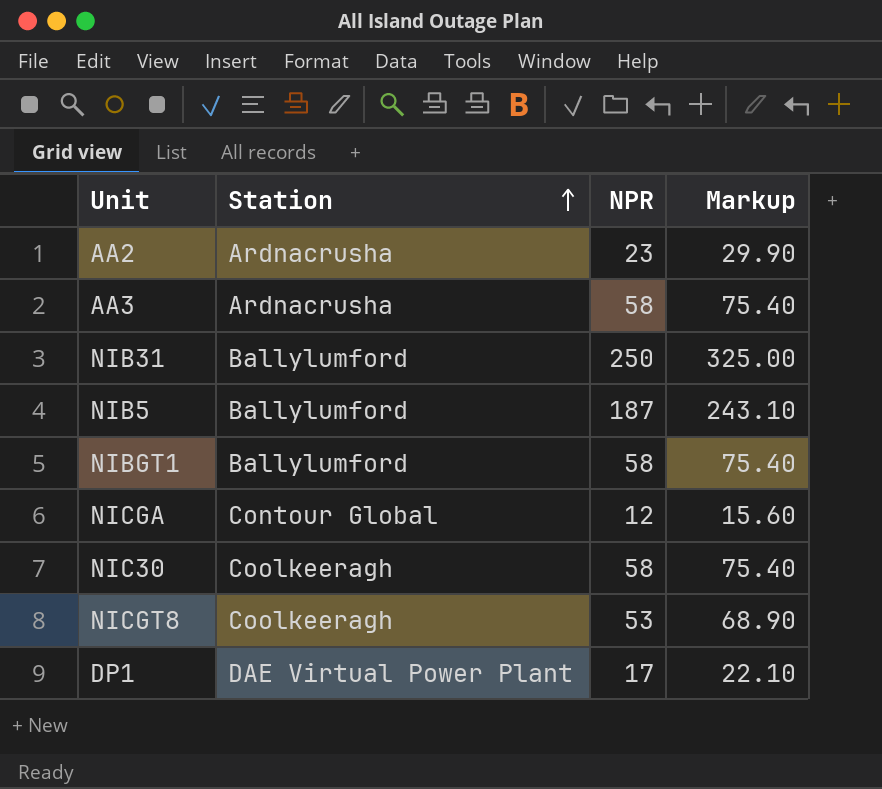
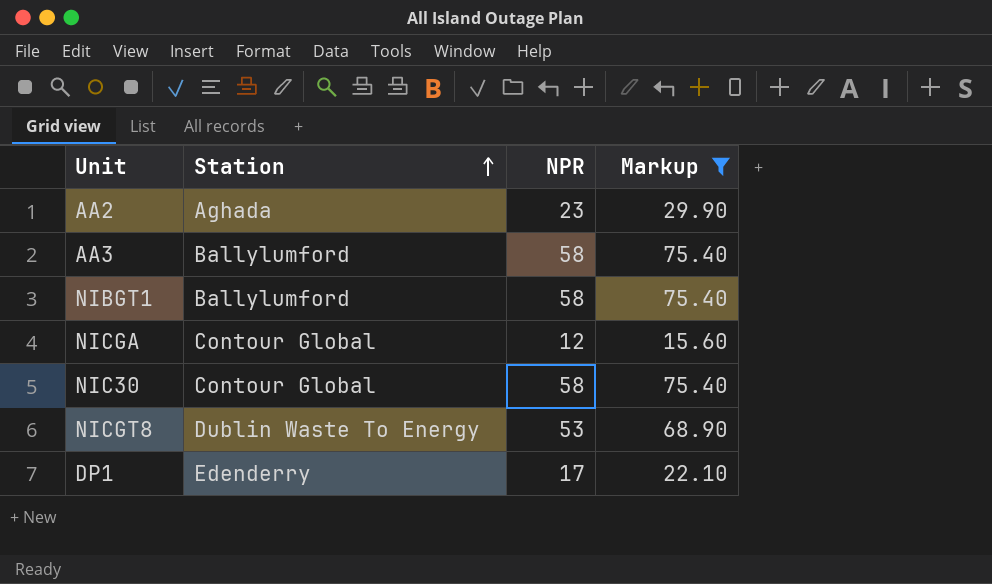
filter: none -> Markup <= 75.40
AA2 | Station: Ardnacrusha -> Aghada
AA3 | Station: Ardnacrusha -> Ballylumford
NIC30 | Station: Coolkeeragh -> Contour Global
NICGT8 | Station: Coolkeeragh -> Dublin Waste To Energy
DP1 | Station: DAE Virtual Power Plant -> Edenderry

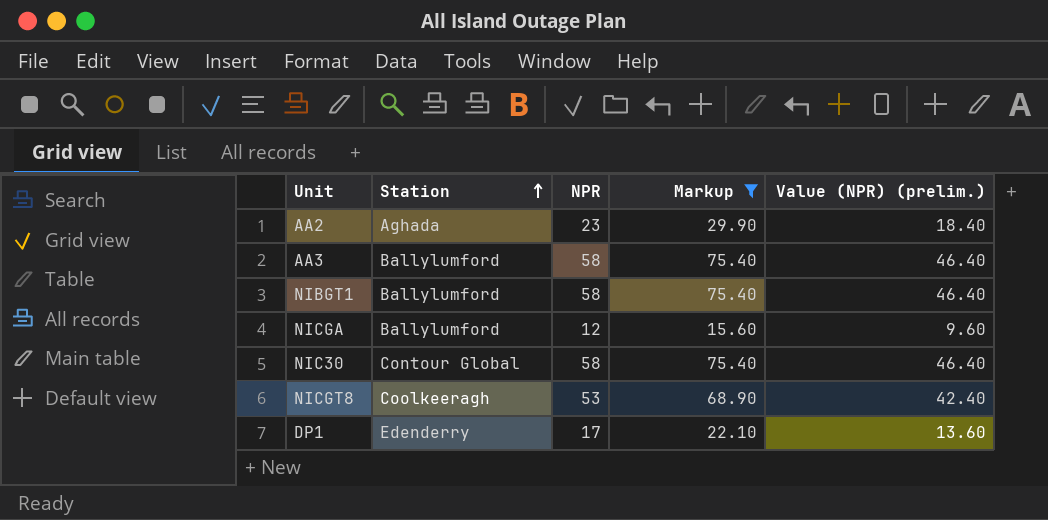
column Value (NPR) (prelim.) | formula: none -> [NPR] * 0.8
NICGA | Station: Contour Global -> Ballylumford
NICGT8 | Station: Dublin Waste To Energy -> Coolkeeragh

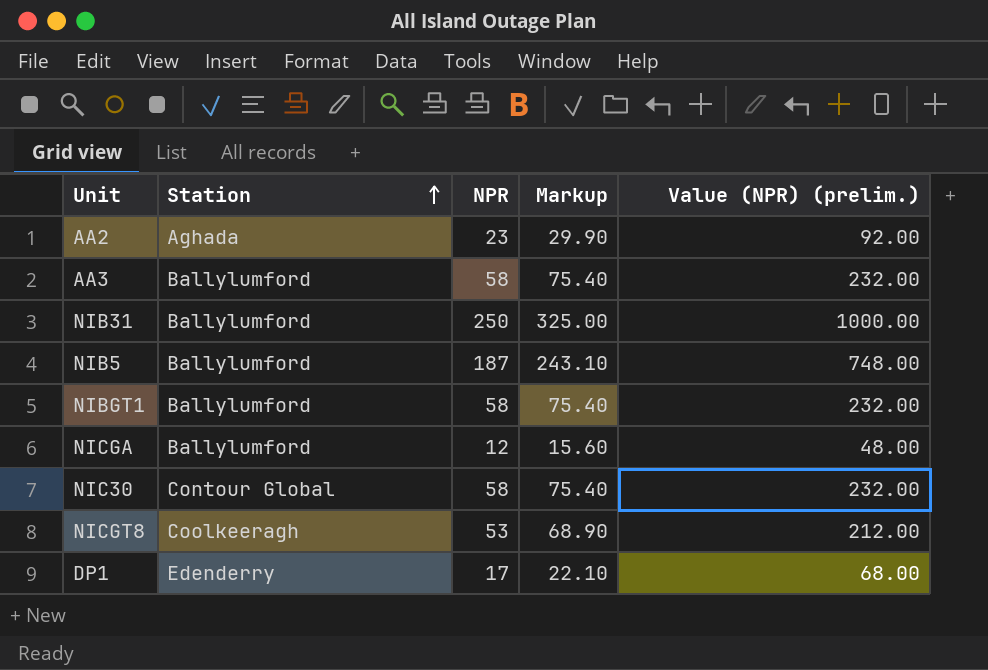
filter: Markup <= 75.40 -> none
column Value (NPR) (prelim.) | formula: [NPR] * 0.8 -> [NPR] * 4

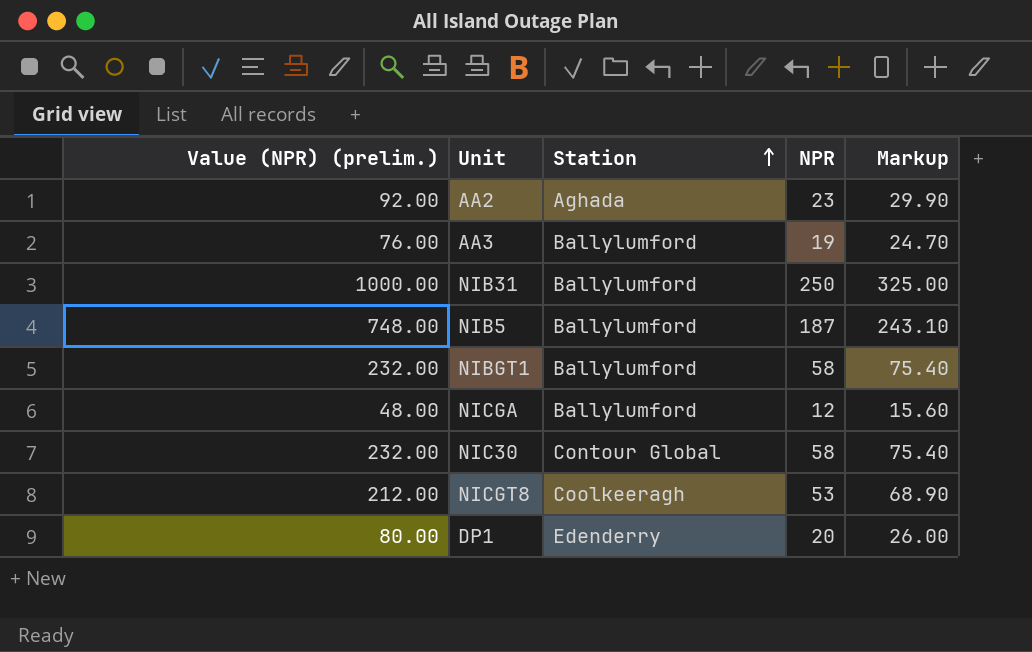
column Value (NPR) (prelim.) | position: 5 -> 1
AA3 | Value (NPR) (prelim.): 232.00 -> 76.00
AA3 | NPR: 58 -> 19
AA3 | Markup: 75.40 -> 24.70
DP1 | Value (NPR) (prelim.): 68.00 -> 80.00
DP1 | NPR: 17 -> 20
DP1 | Markup: 22.10 -> 26.00

